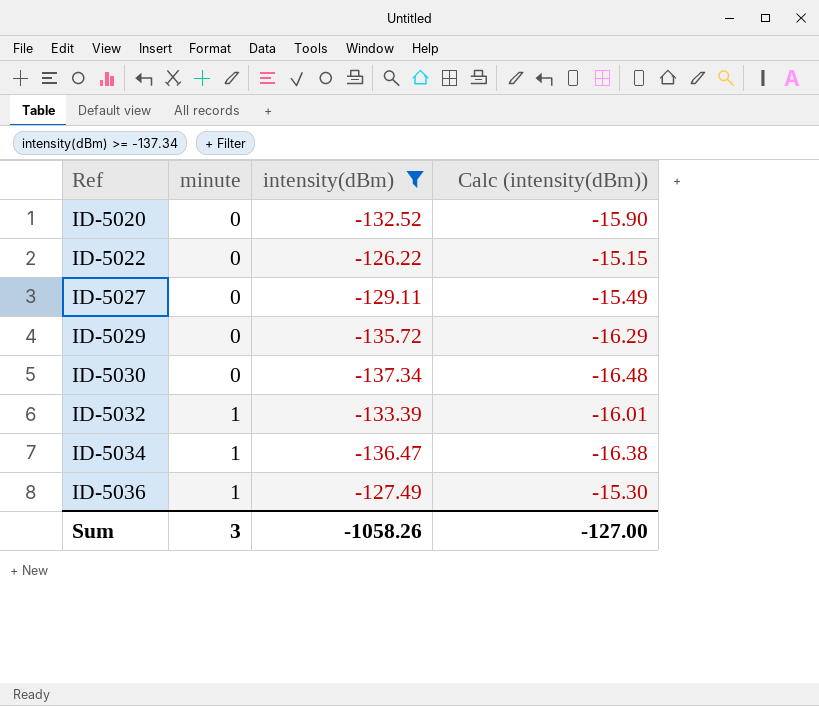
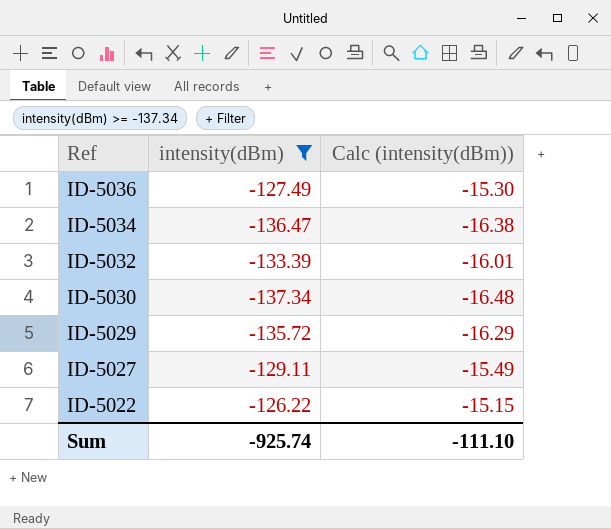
row order: Ref ascending -> Ref descending
column minute | position: 2 -> none
row ID-5020: 0 | -132.52 | -15.90 -> none
Sum | intensity(dBm): -1058.26 -> -925.74
Sum | Calc (intensity(dBm)): -127.00 -> -111.10

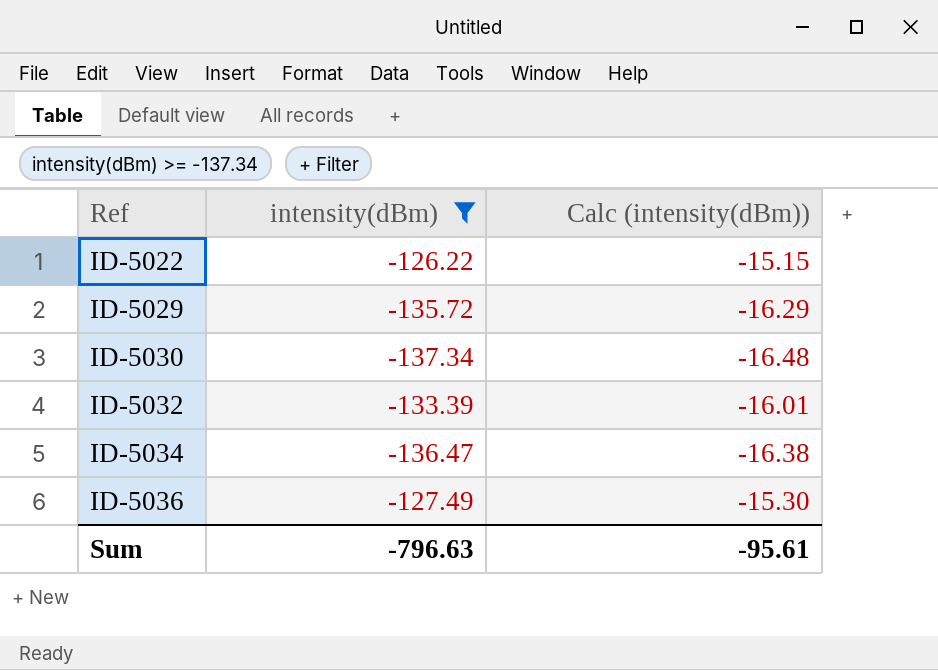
row order: Ref descending -> Ref ascending
row ID-5027: -129.11 | -15.49 -> none
Sum | intensity(dBm): -925.74 -> -796.63
Sum | Calc (intensity(dBm)): -111.10 -> -95.61

